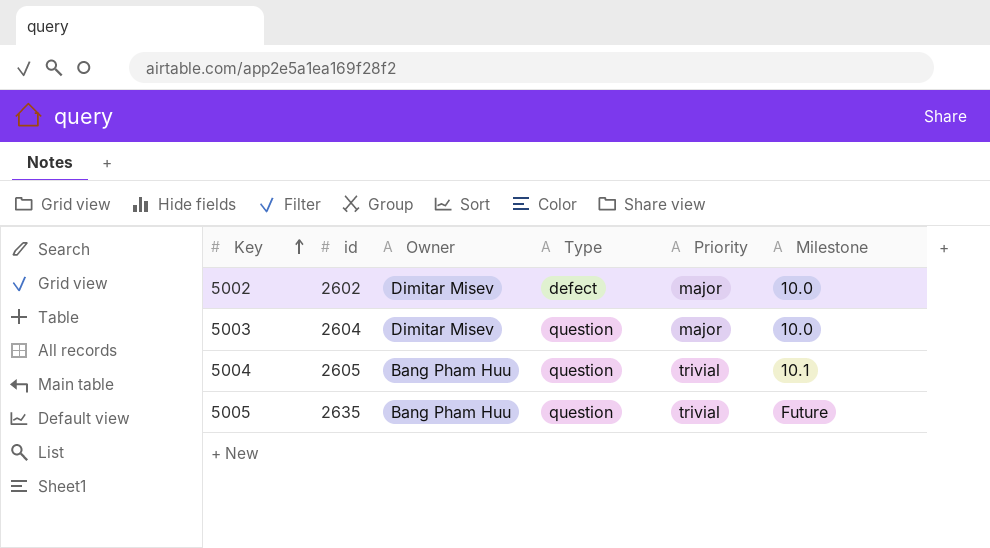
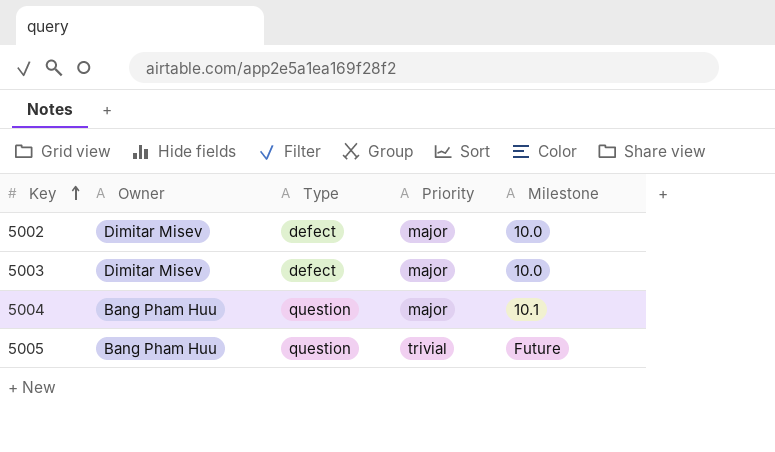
column id | position: 2 -> none
5003 | Type: question -> defect
5004 | Priority: trivial -> major

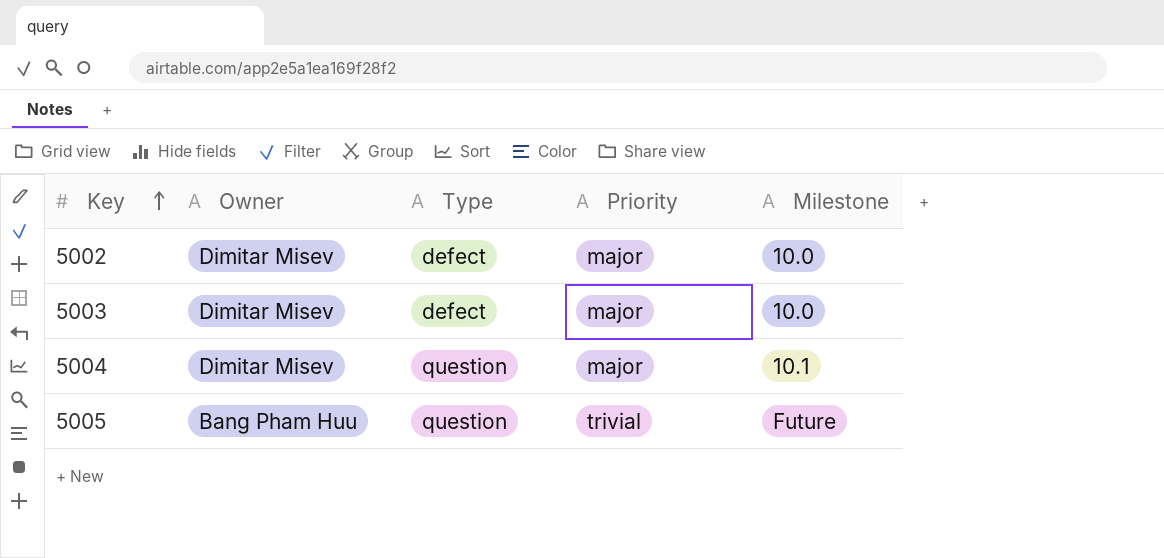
5004 | Owner: Bang Pham Huu -> Dimitar Misev

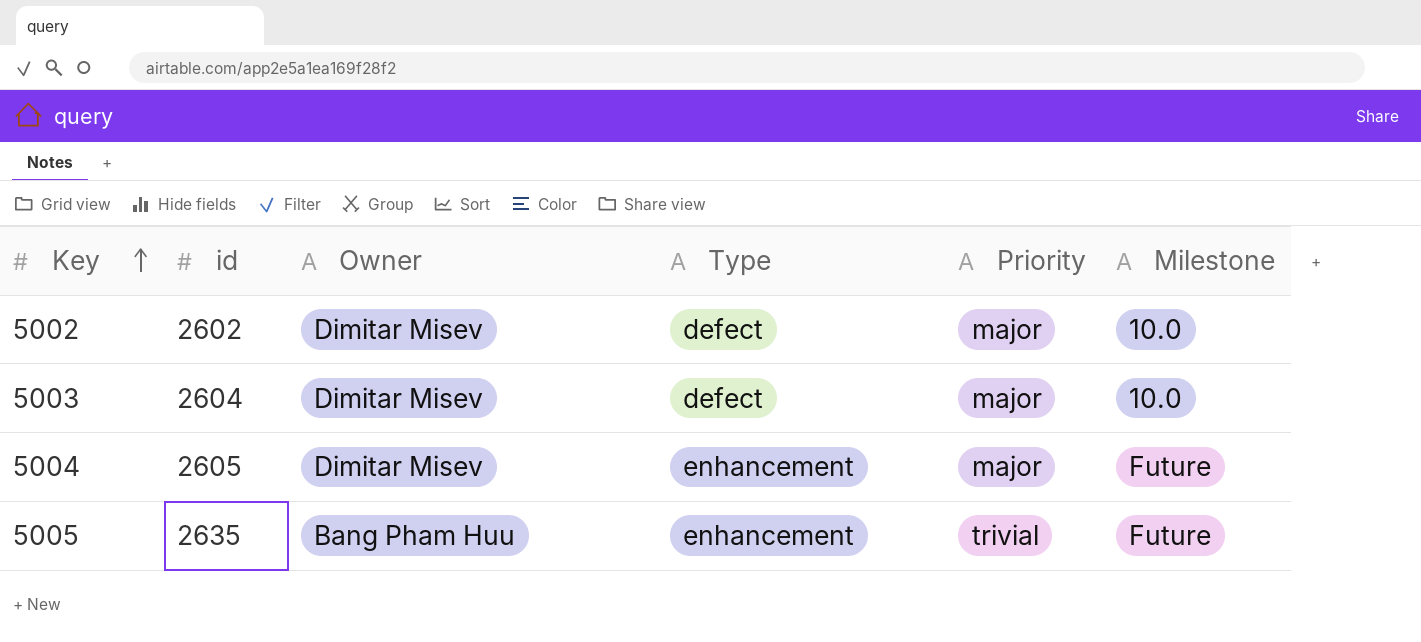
column id | position: none -> 2
5004 | Type: question -> enhancement
5004 | Milestone: 10.1 -> Future
5005 | Type: question -> enhancement

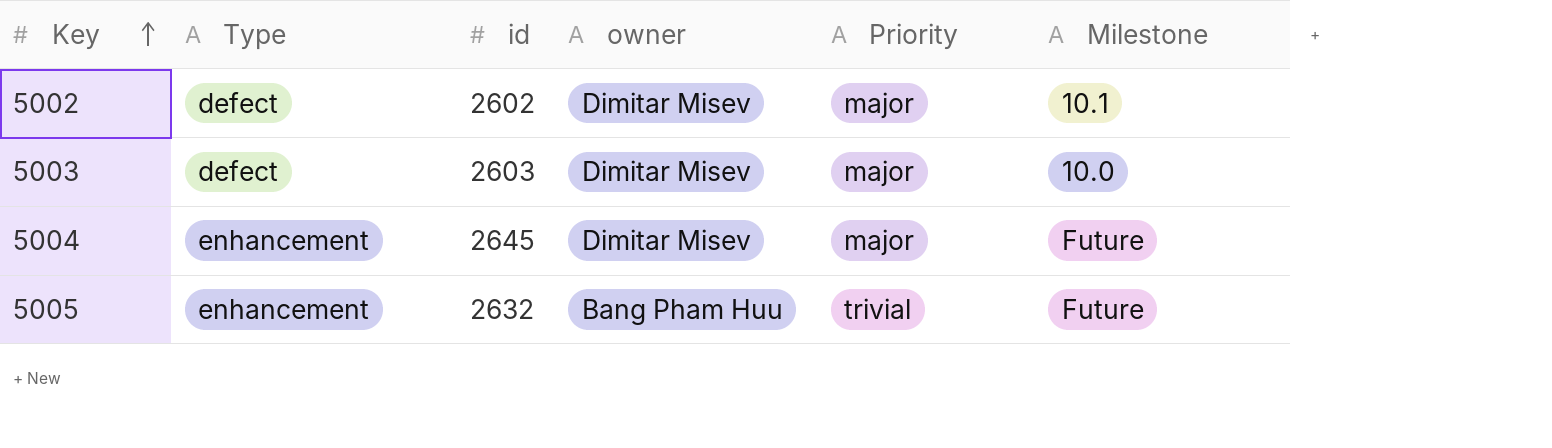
column Type | position: 4 -> 2
column name: Owner -> owner
5002 | Milestone: 10.0 -> 10.1
5003 | id: 2604 -> 2603
5004 | id: 2605 -> 2645
5005 | id: 2635 -> 2632

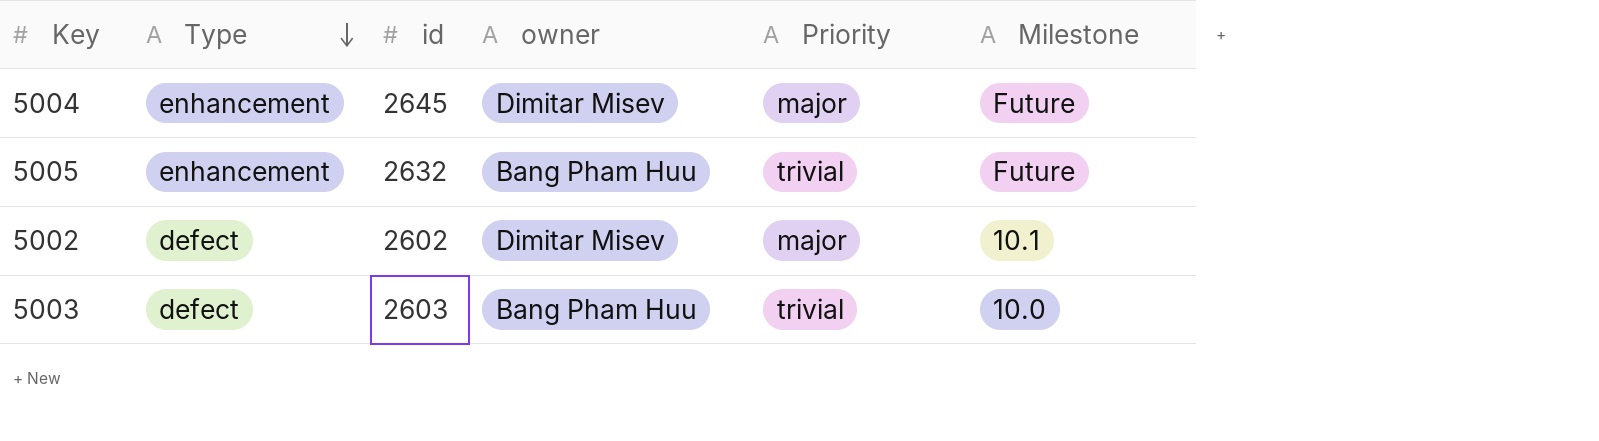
row order: Key ascending -> Type descending
5003 | owner: Dimitar Misev -> Bang Pham Huu
5003 | Priority: major -> trivial

